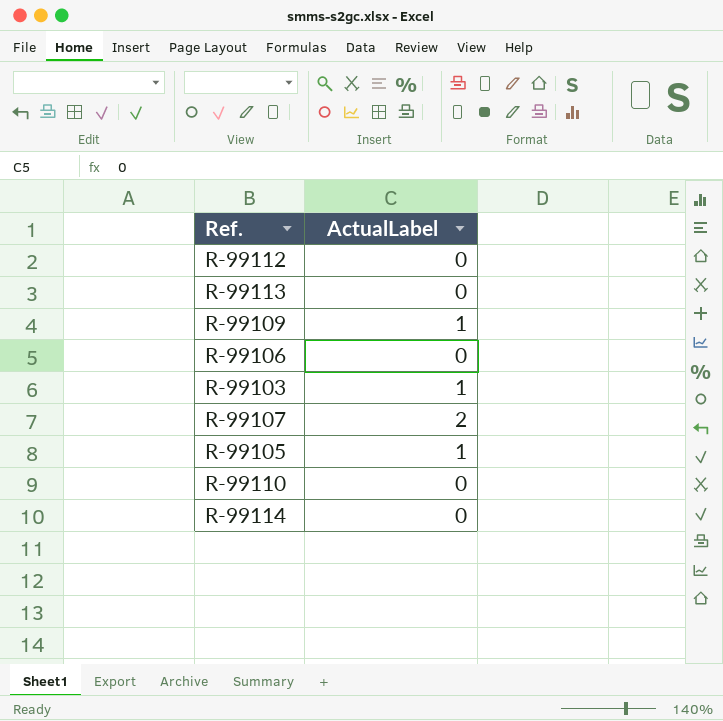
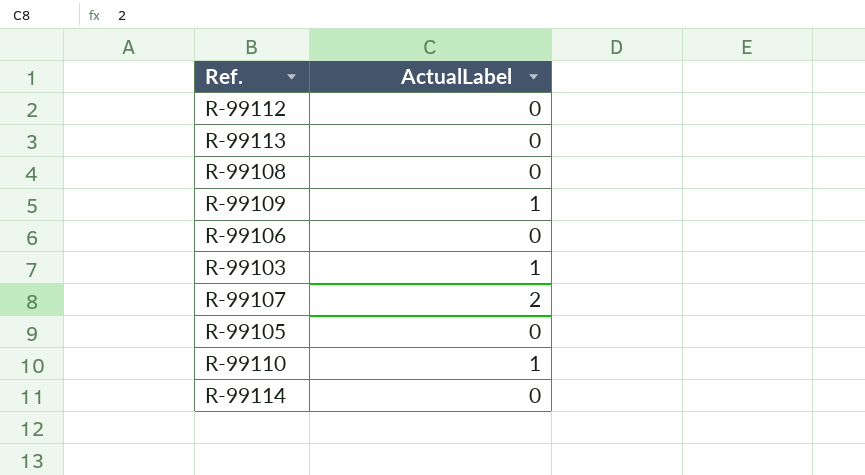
row R-99108: none -> 0
R-99105 | ActualLabel: 1 -> 0
R-99110 | ActualLabel: 0 -> 1

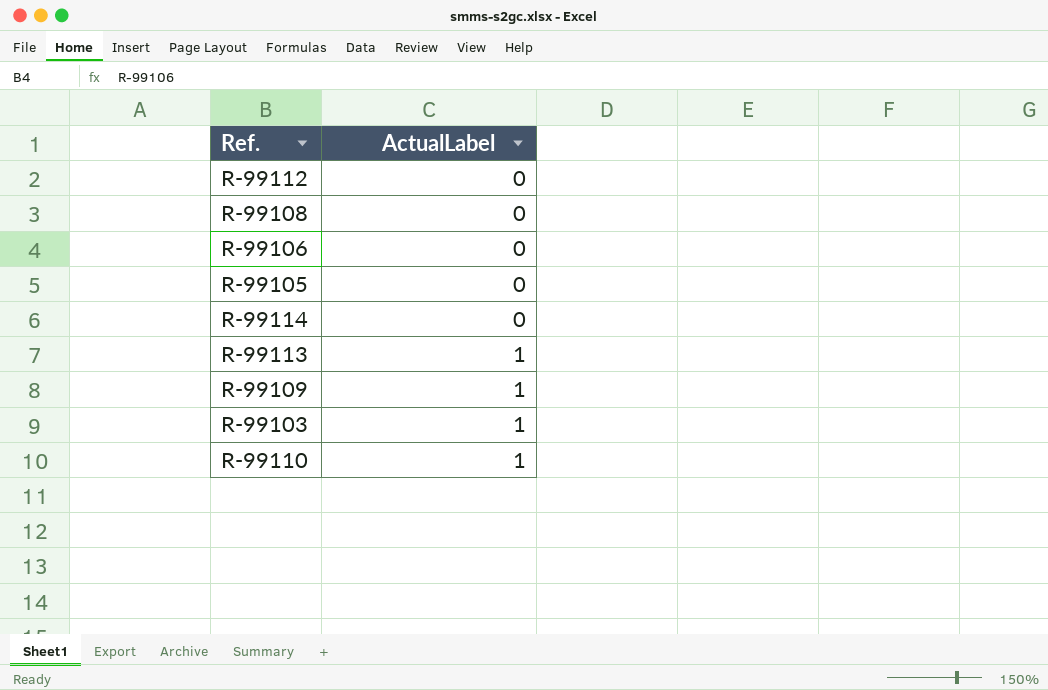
row order: none -> ActualLabel ascending
row R-99107: 2 -> none
R-99113 | ActualLabel: 0 -> 1

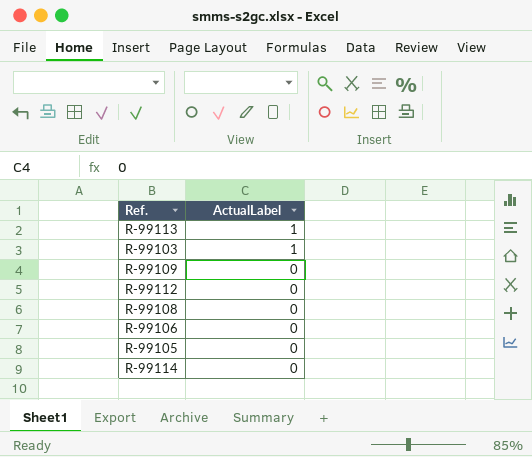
row order: ActualLabel ascending -> ActualLabel descending
row R-99110: 1 -> none
R-99109 | ActualLabel: 1 -> 0

